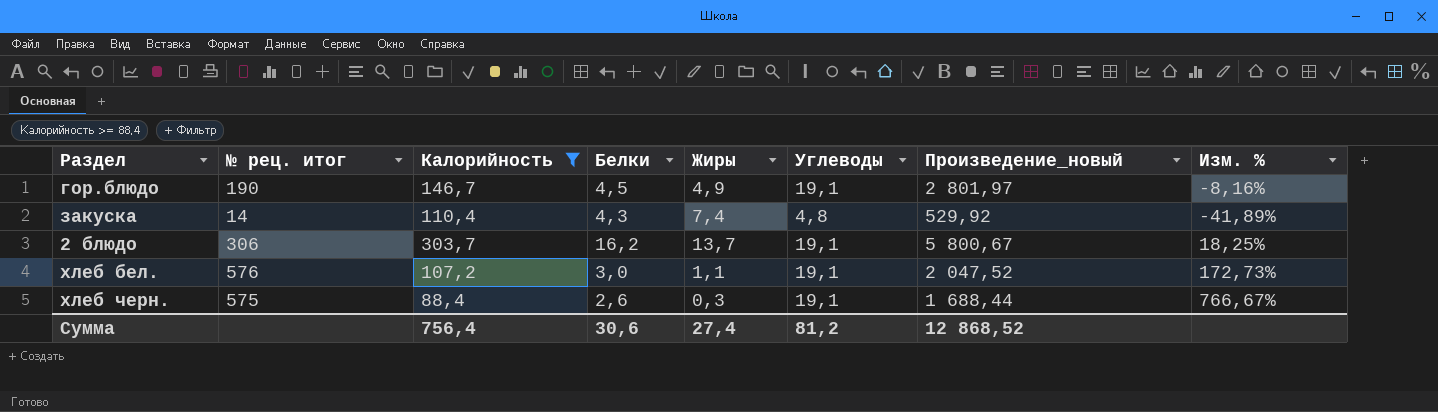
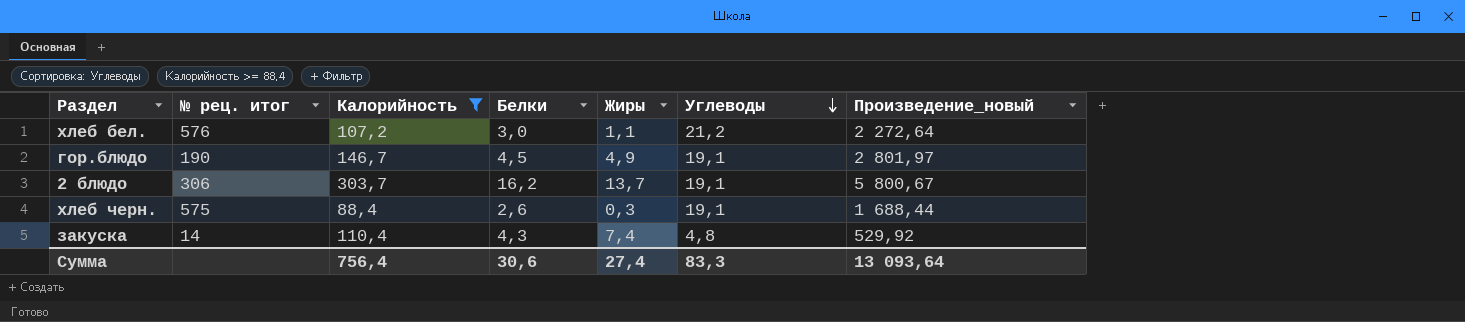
row order: none -> Углеводы descending
column Изм. % | formula: ([Белки] - [Жиры]) / [Жиры] -> none
хлеб бел. | Углеводы: 19,1 -> 21,2
хлеб бел. | Произведение_новый: 2 047,52 -> 2 272,64
Сумма | Углеводы: 81,2 -> 83,3
Сумма | Произведение_новый: 12 868,52 -> 13 093,64

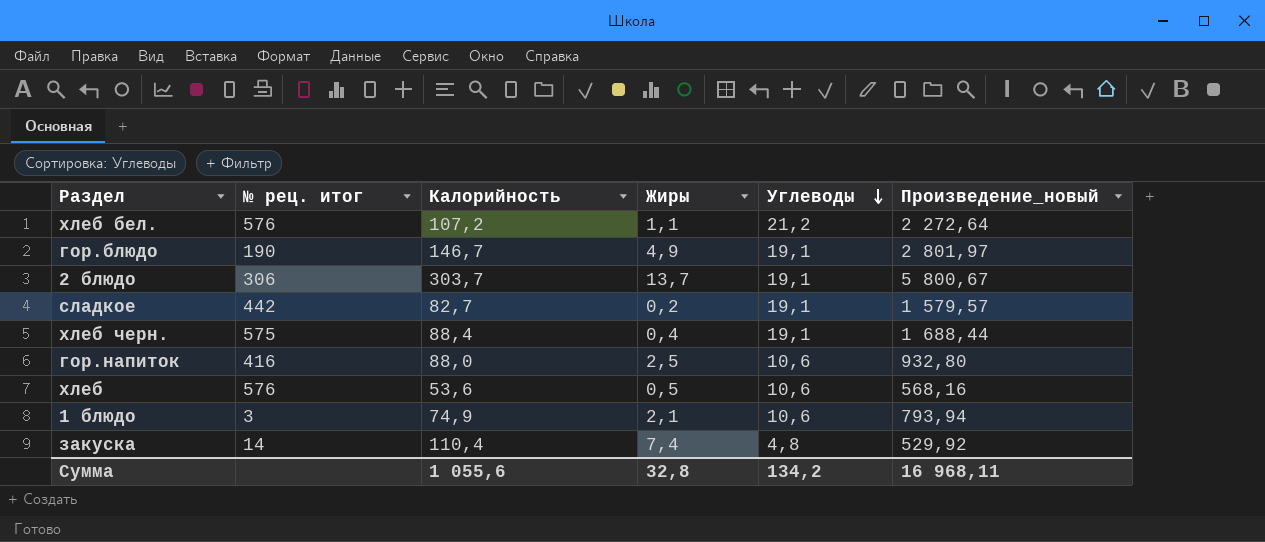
filter: Калорийность >= 88,4 -> none
column Белки | position: 4 -> none
хлеб черн. | Жиры: 0,3 -> 0,4
Сумма | Калорийность: 756,4 -> 1 055,6
Сумма | Жиры: 27,4 -> 32,8
Сумма | Углеводы: 83,3 -> 134,2
Сумма | Произведение_новый: 13 093,64 -> 16 968,11

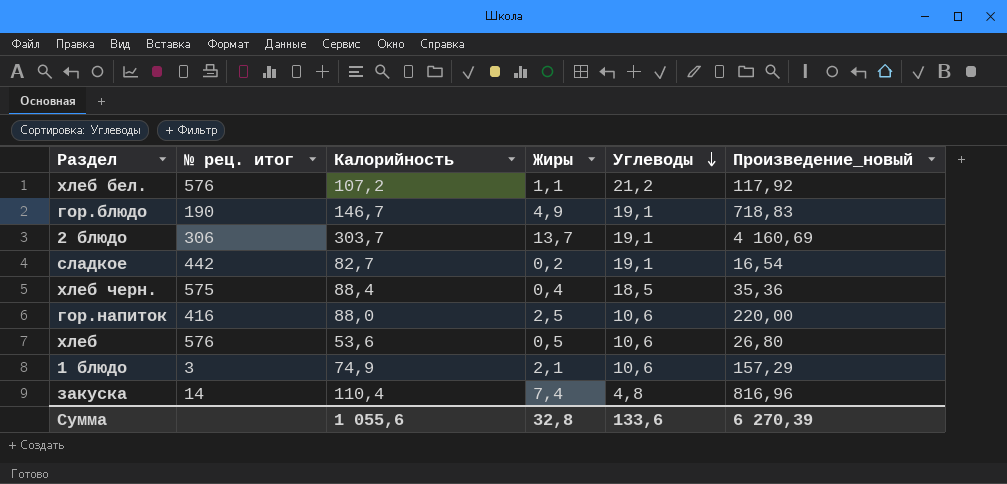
column Произведение_новый | formula: [Калорийность] * [Углеводы] -> [Калорийность] * [Жиры]
хлеб черн. | Углеводы: 19,1 -> 18,5
Сумма | Углеводы: 134,2 -> 133,6
Сумма | Произведение_новый: 16 968,11 -> 6 270,39

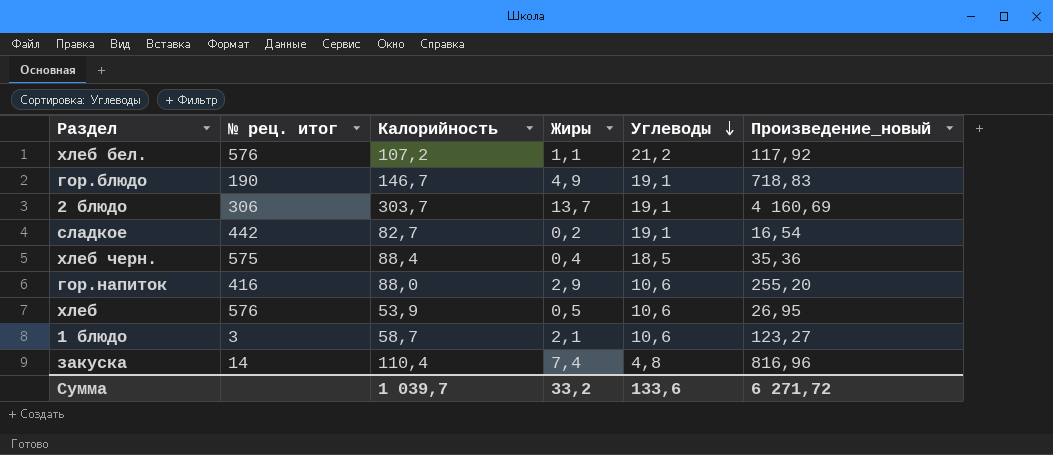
гор.напиток | Жиры: 2,5 -> 2,9
гор.напиток | Произведение_новый: 220,00 -> 255,20
хлеб | Калорийность: 53,6 -> 53,9
хлеб | Произведение_новый: 26,80 -> 26,95
1 блюдо | Калорийность: 74,9 -> 58,7
1 блюдо | Произведение_новый: 157,29 -> 123,27
Сумма | Калорийность: 1 055,6 -> 1 039,7
Сумма | Жиры: 32,8 -> 33,2
Сумма | Произведение_новый: 6 270,39 -> 6 271,72

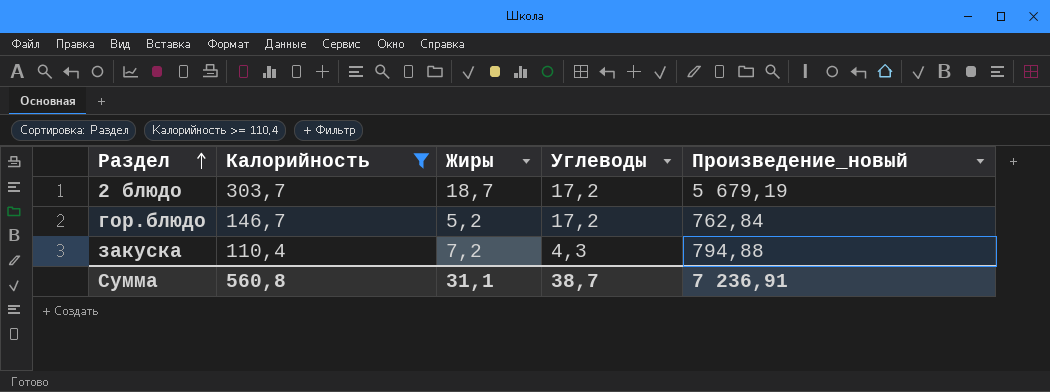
filter: none -> Калорийность >= 110,4
row order: Углеводы descending -> Раздел ascending
column № рец. итог | position: 2 -> none
2 блюдо | Жиры: 13,7 -> 18,7
2 блюдо | Углеводы: 19,1 -> 17,2
2 блюдо | Произведение_новый: 4 160,69 -> 5 679,19
гор.блюдо | Жиры: 4,9 -> 5,2
гор.блюдо | Углеводы: 19,1 -> 17,2
гор.блюдо | Произведение_новый: 718,83 -> 762,84
закуска | Жиры: 7,4 -> 7,2
закуска | Углеводы: 4,8 -> 4,3
закуска | Произведение_новый: 816,96 -> 794,88
Сумма | Калорийность: 1 039,7 -> 560,8
Сумма | Жиры: 33,2 -> 31,1
Сумма | Углеводы: 133,6 -> 38,7
Сумма | Произведение_новый: 6 271,72 -> 7 236,91

